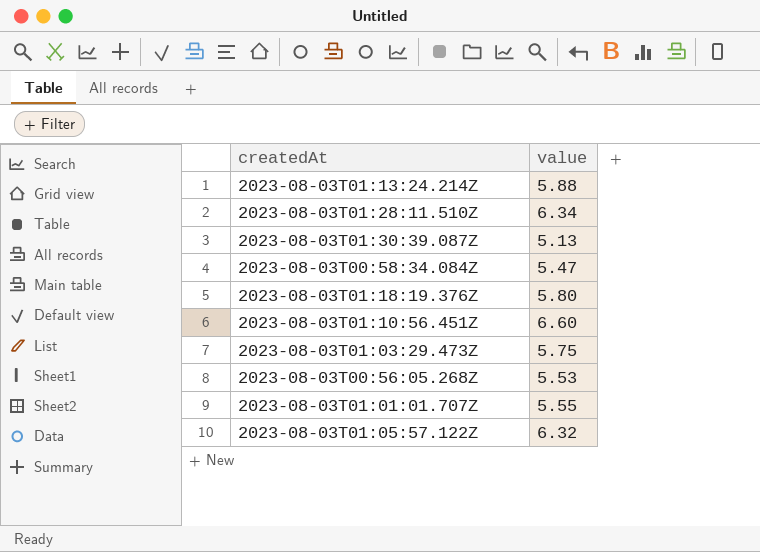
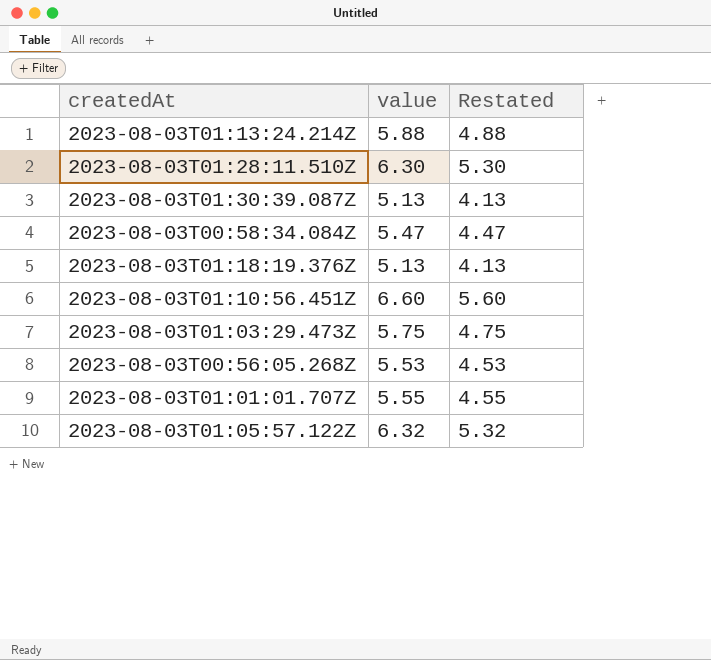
column Restated | formula: none -> [value] - 1
2023-08-03T01:28:11.510Z | value: 6.34 -> 6.30
2023-08-03T01:18:19.376Z | value: 5.80 -> 5.13

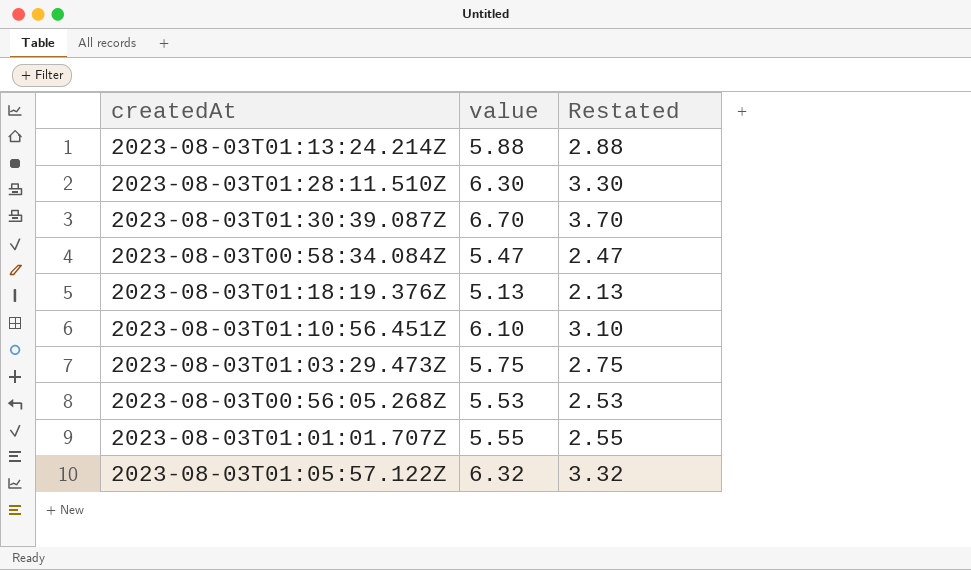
column Restated | formula: [value] - 1 -> [value] - 3
2023-08-03T01:30:39.087Z | value: 5.13 -> 6.70
2023-08-03T01:10:56.451Z | value: 6.60 -> 6.10

